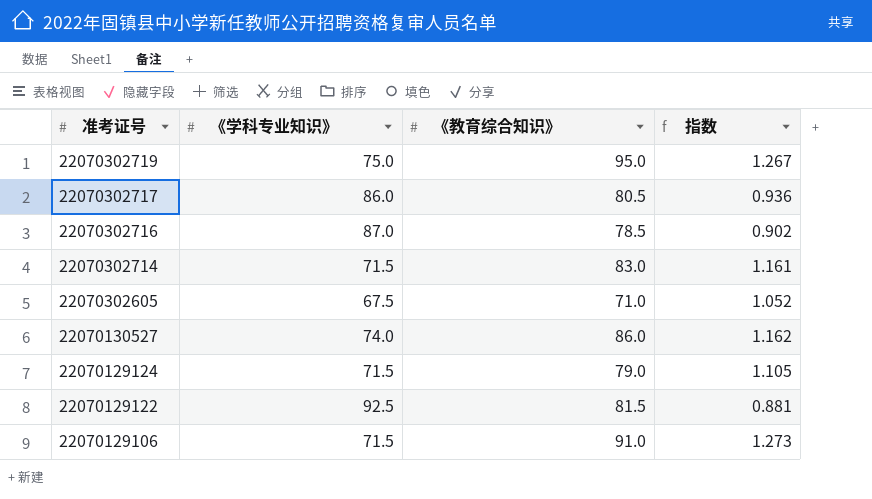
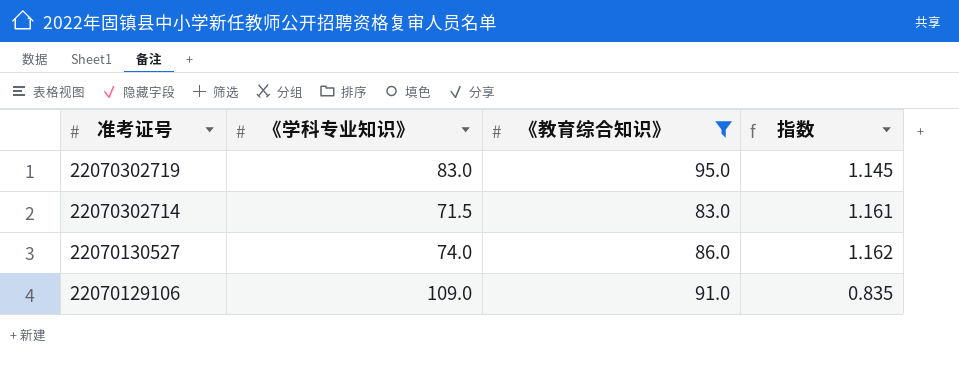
filter: none -> 《教育综合知识》 >= 83.0
22070302719 | 《学科专业知识》: 75.0 -> 83.0
22070302719 | 指数: 1.267 -> 1.145
22070129106 | 《学科专业知识》: 71.5 -> 109.0
22070129106 | 指数: 1.273 -> 0.835

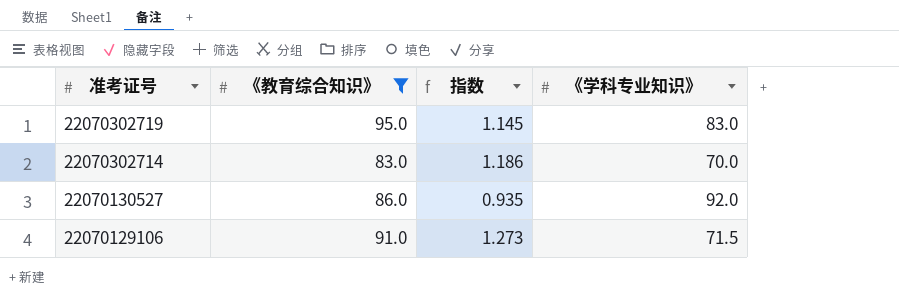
column 《学科专业知识》 | position: 2 -> 4
22070302714 | 指数: 1.161 -> 1.186
22070302714 | 《学科专业知识》: 71.5 -> 70.0
22070130527 | 指数: 1.162 -> 0.935
22070130527 | 《学科专业知识》: 74.0 -> 92.0
22070129106 | 指数: 0.835 -> 1.273
22070129106 | 《学科专业知识》: 109.0 -> 71.5

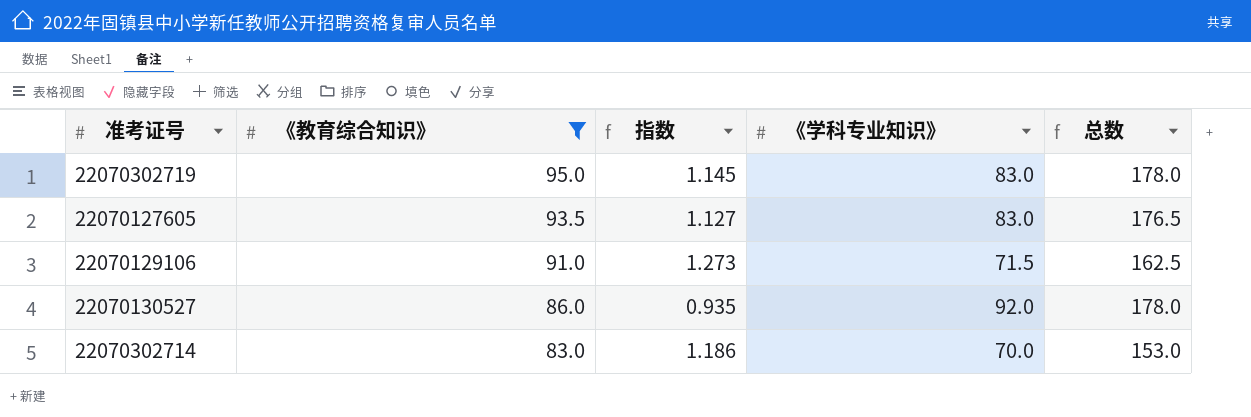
row order: 准考证号 descending -> 《教育综合知识》 descending
column 总数 | formula: none -> [《教育综合知识》] + [《学科专业知识》]
row 22070127605: none -> 93.5 | 1.127 | 83.0 | 176.5

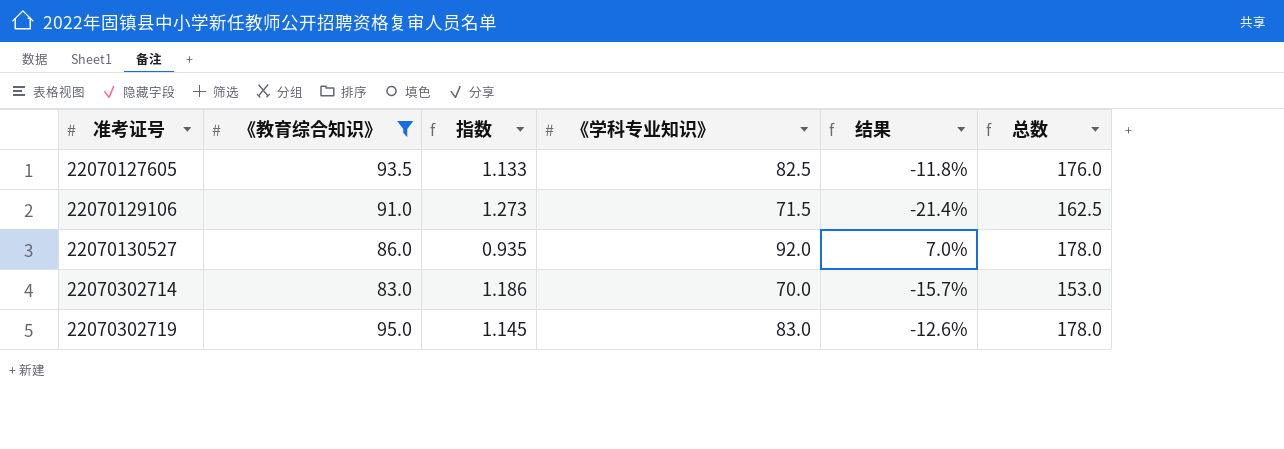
row order: 《教育综合知识》 descending -> 准考证号 ascending
column 结果 | formula: none -> ([《学科专业知识》] - [《教育综合知识》]) / [《教育综合知识》]
22070127605 | 指数: 1.127 -> 1.133
22070127605 | 《学科专业知识》: 83.0 -> 82.5
22070127605 | 总数: 176.5 -> 176.0

